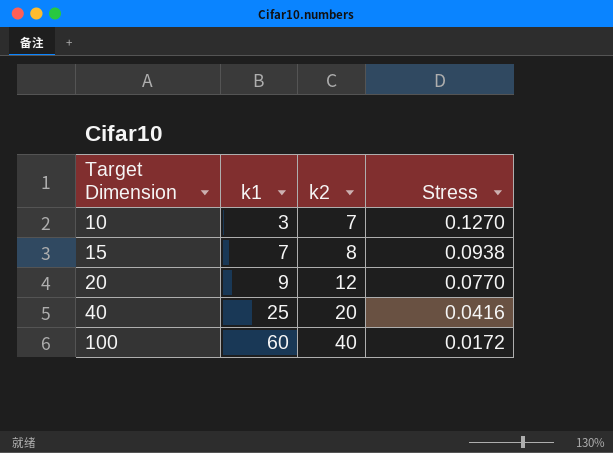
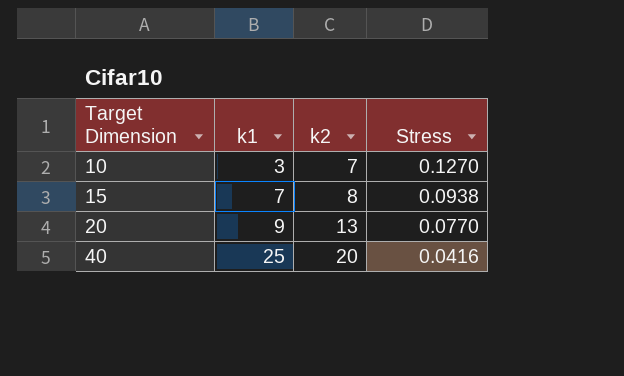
row 100: 60 | 40 | 0.0172 -> none
20 | k2: 12 -> 13

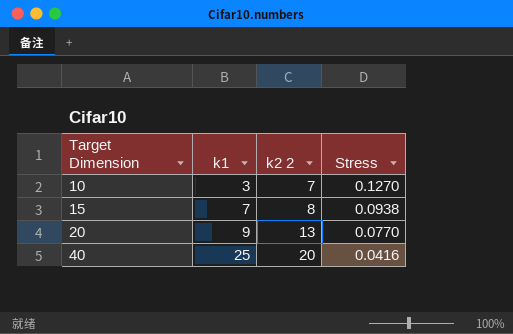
column name: k2 -> k2 2

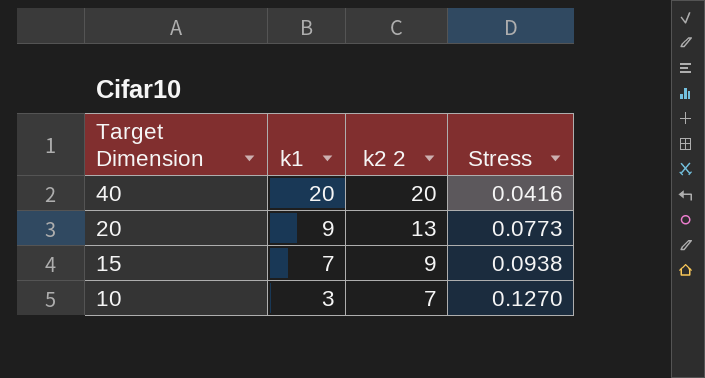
row order: Target Dimension ascending -> Target Dimension descending
40 | k1: 25 -> 20
20 | Stress: 0.0770 -> 0.0773
15 | k2 2: 8 -> 9

